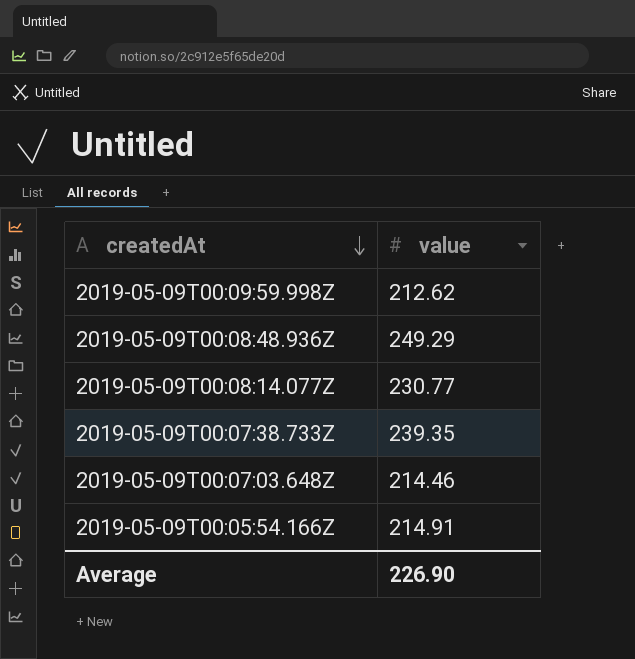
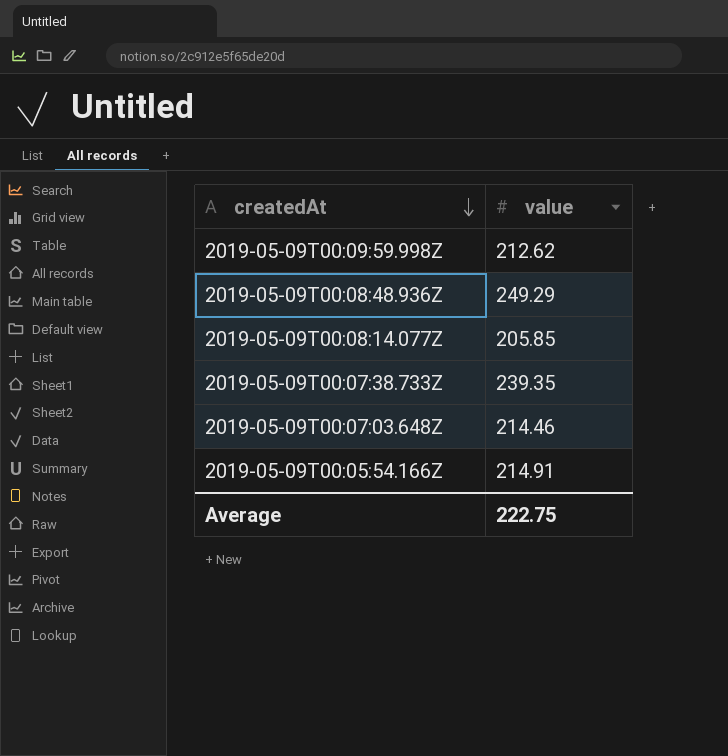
2019-05-09T00:08:14.077Z | value: 230.77 -> 205.85
Average | value: 226.90 -> 222.75

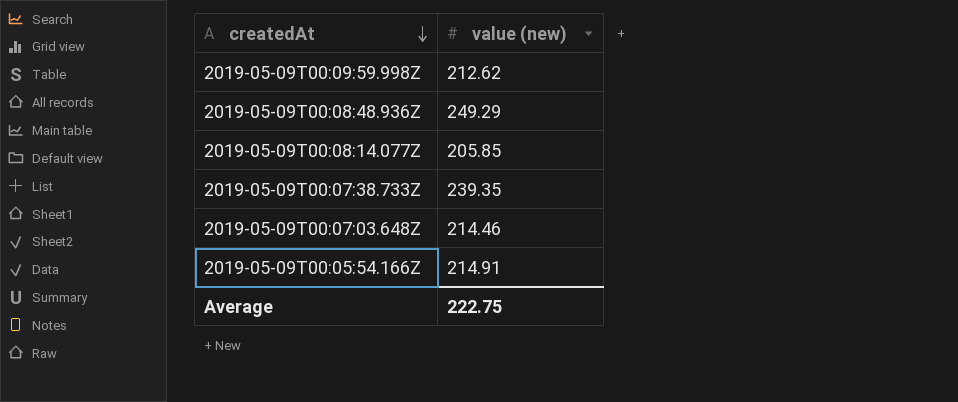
column name: value -> value (new)

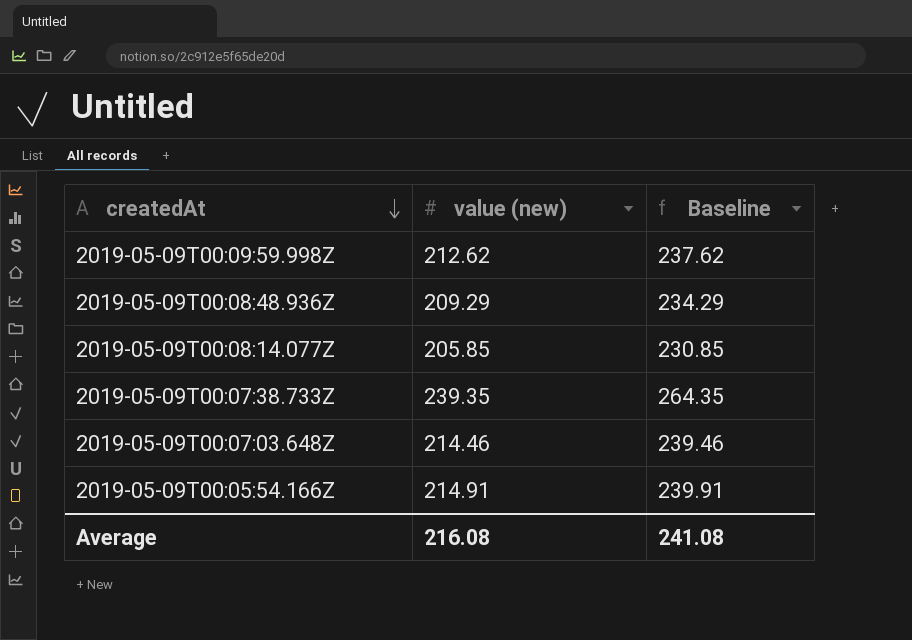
column Baseline | formula: none -> [value (new)] + 25
2019-05-09T00:08:48.936Z | value (new): 249.29 -> 209.29
Average | value (new): 222.75 -> 216.08

